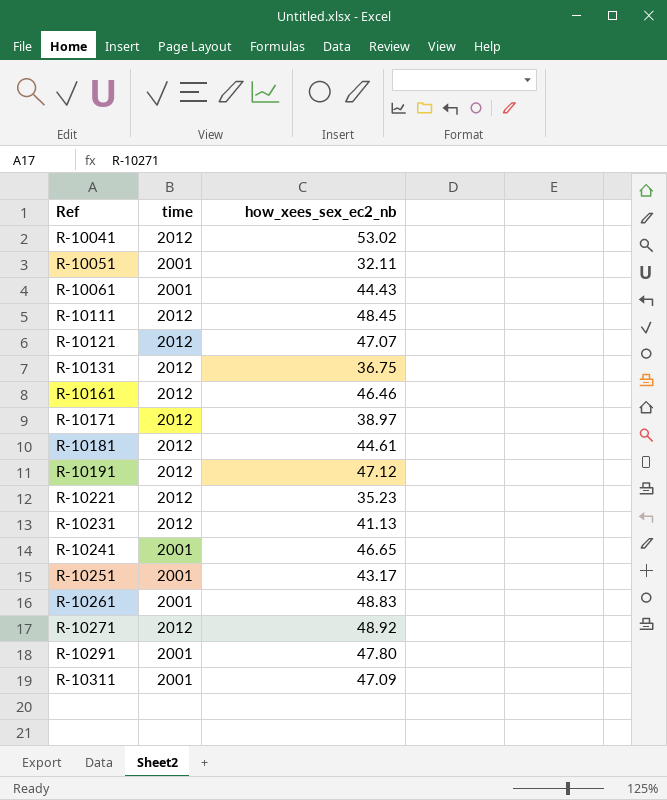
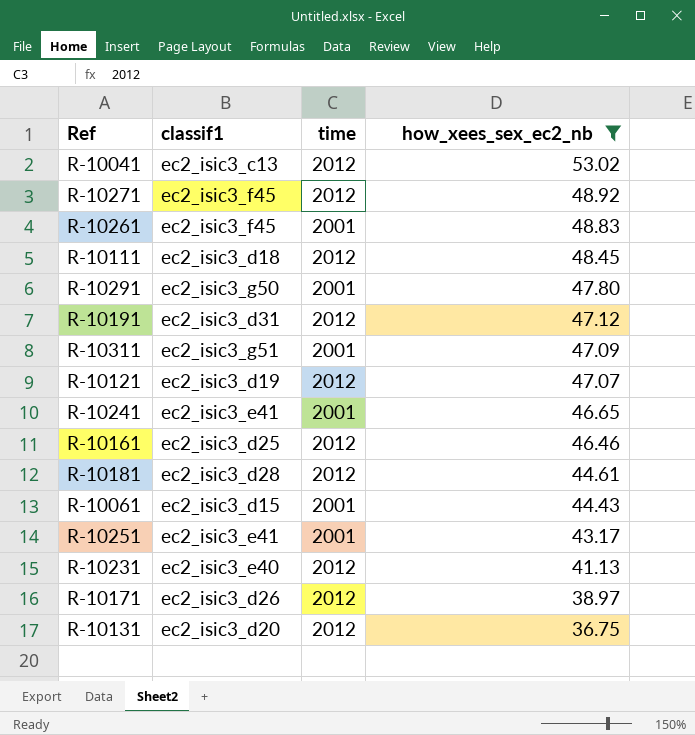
filter: none -> how_xees_sex_ec2_nb >= 36.75
row order: Ref ascending -> how_xees_sex_ec2_nb descending
column classif1 | position: none -> 2

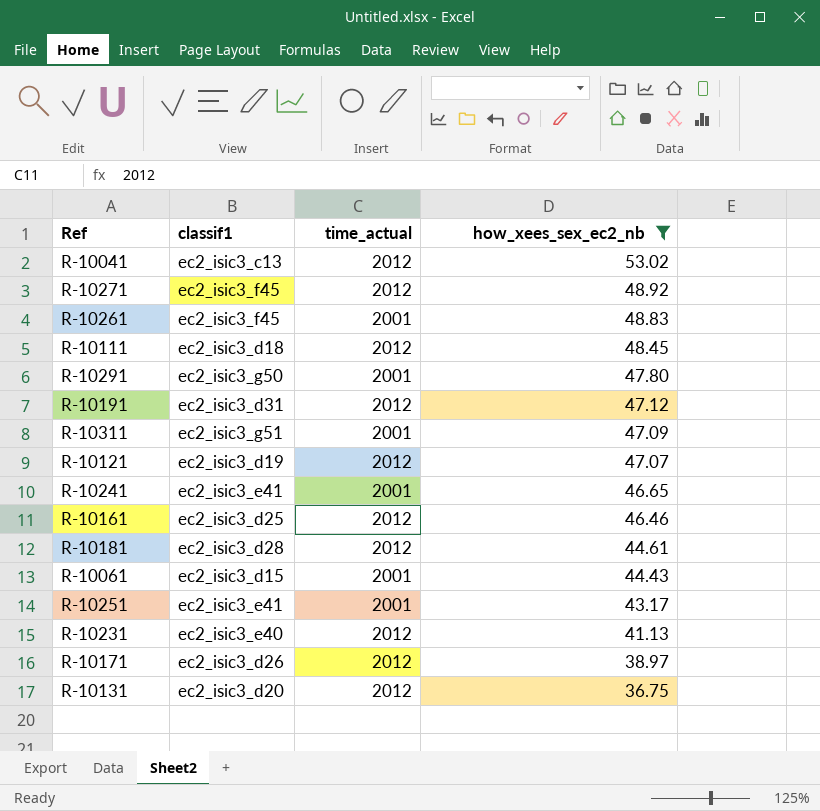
column name: time -> time_actual

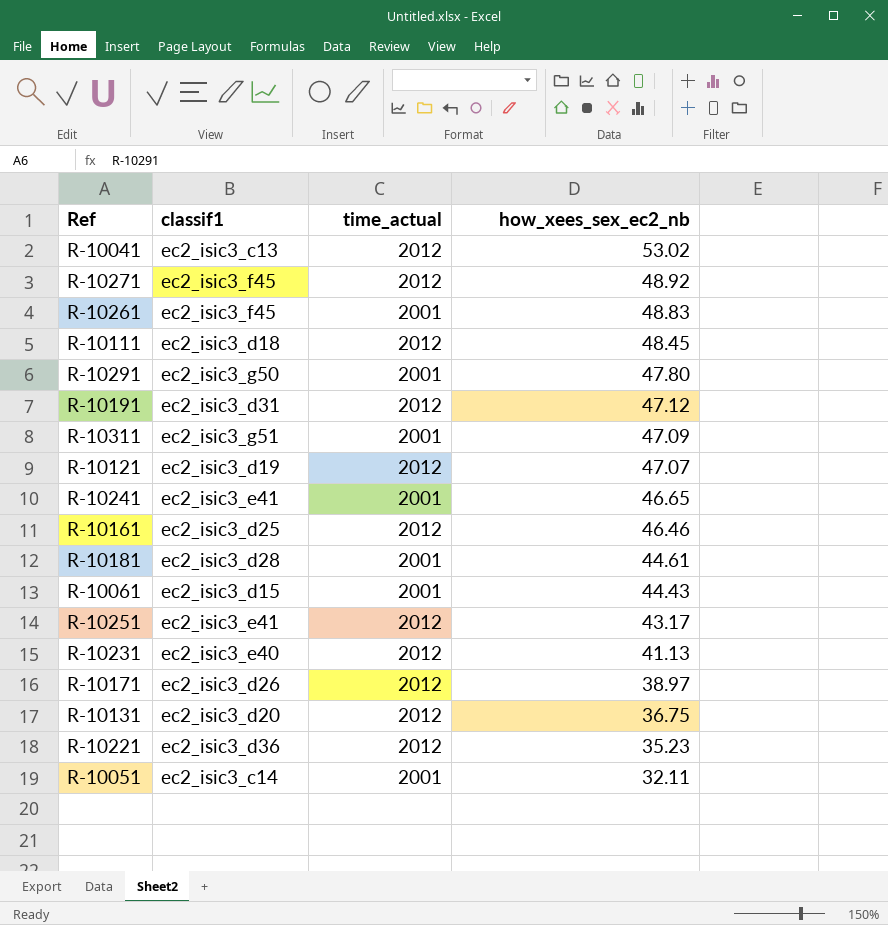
filter: how_xees_sex_ec2_nb >= 36.75 -> none
R-10181 | time_actual: 2012 -> 2001
R-10251 | time_actual: 2001 -> 2012

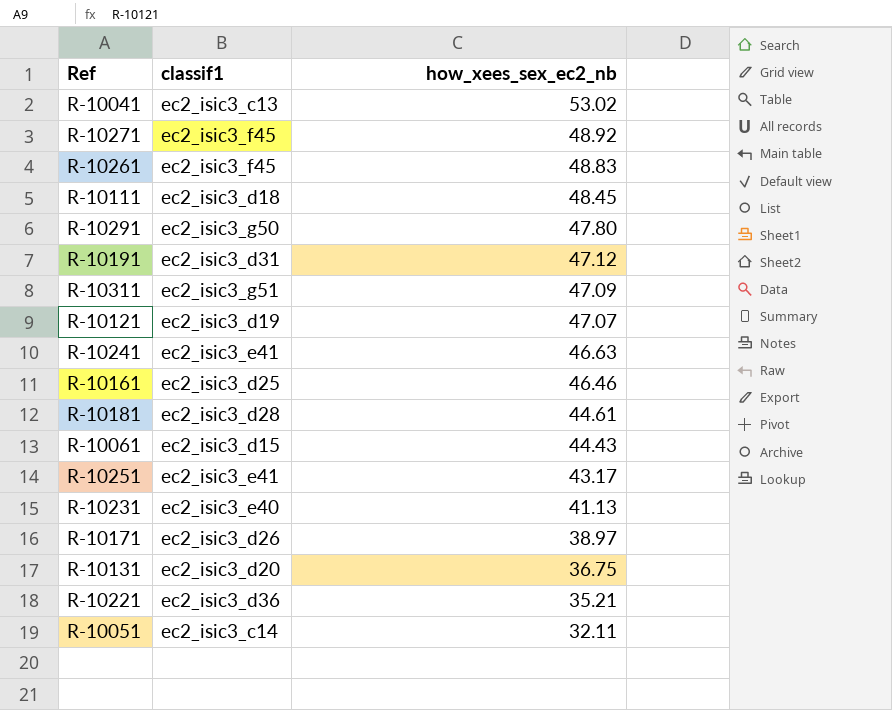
column time_actual | position: 3 -> none
R-10241 | how_xees_sex_ec2_nb: 46.65 -> 46.63
R-10221 | how_xees_sex_ec2_nb: 35.23 -> 35.21

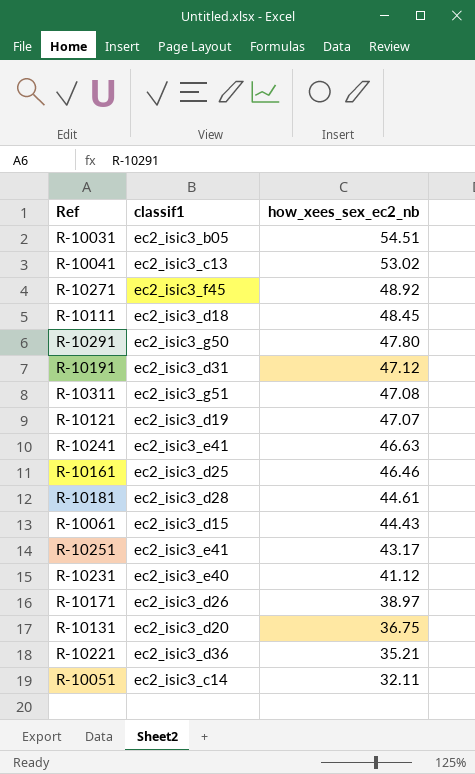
row R-10261: ec2_isic3_f45 | 48.83 -> none
row R-10031: none -> ec2_isic3_b05 | 54.51
R-10311 | how_xees_sex_ec2_nb: 47.09 -> 47.08
R-10231 | how_xees_sex_ec2_nb: 41.13 -> 41.12

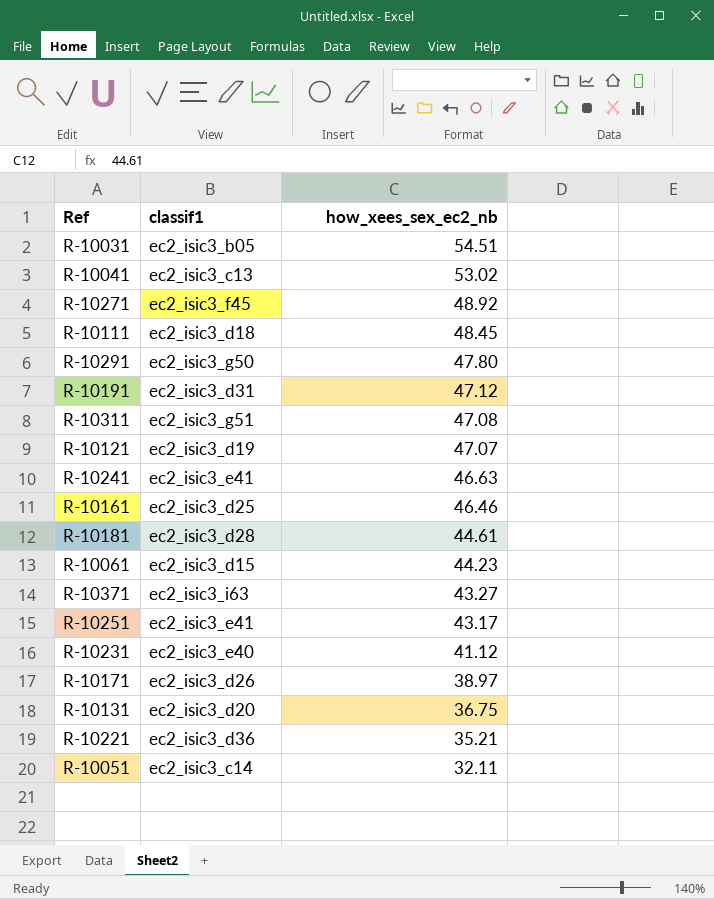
R-10061 | how_xees_sex_ec2_nb: 44.43 -> 44.23
row R-10371: none -> ec2_isic3_i63 | 43.27

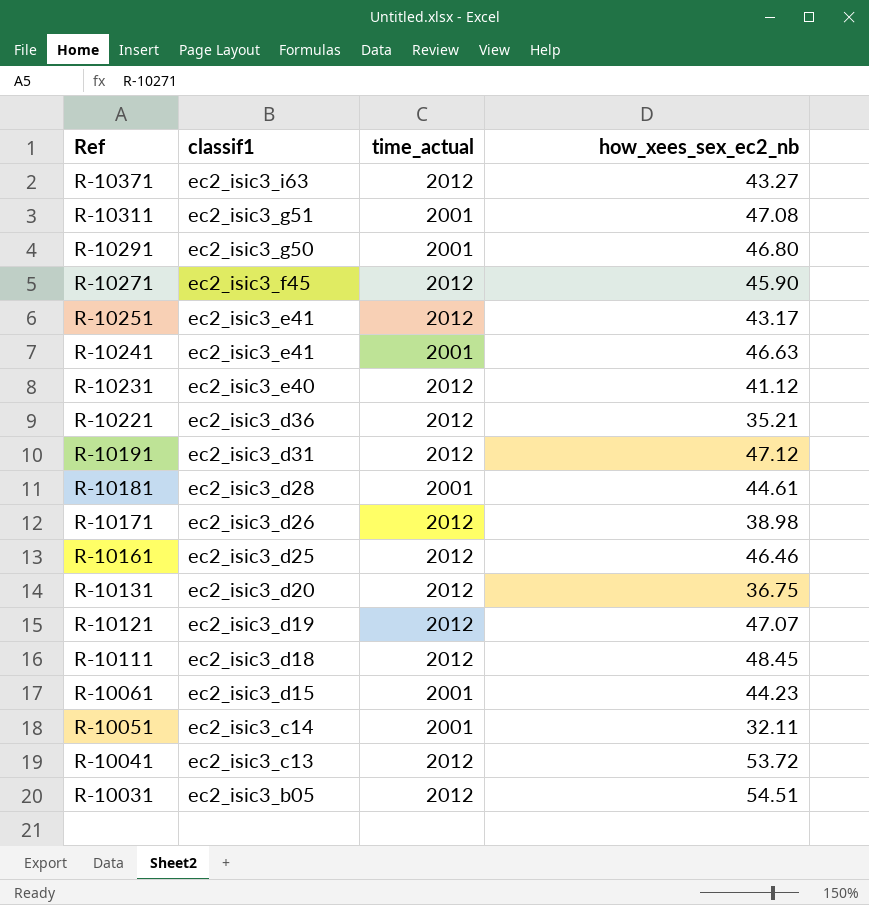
row order: how_xees_sex_ec2_nb descending -> Ref descending
column time_actual | position: none -> 3
R-10291 | how_xees_sex_ec2_nb: 47.80 -> 46.80
R-10271 | how_xees_sex_ec2_nb: 48.92 -> 45.90
R-10171 | how_xees_sex_ec2_nb: 38.97 -> 38.98
R-10041 | how_xees_sex_ec2_nb: 53.02 -> 53.72

